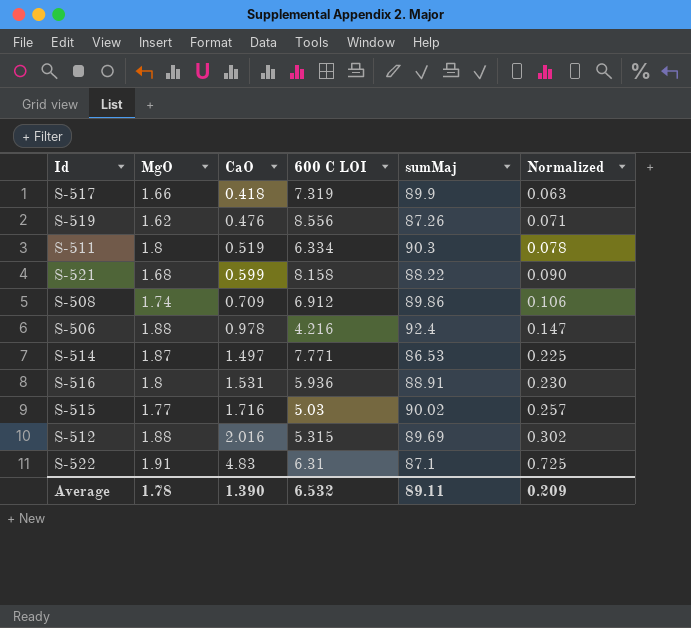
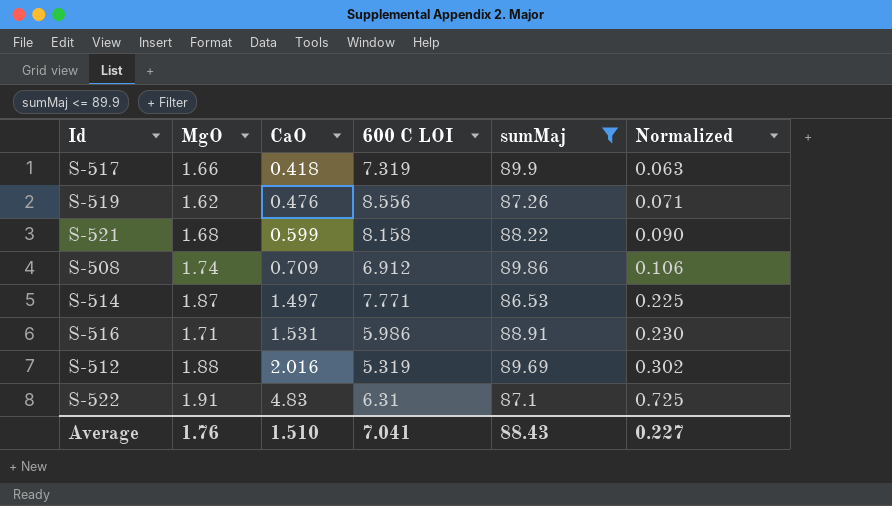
filter: none -> sumMaj <= 89.9
S-516 | MgO: 1.8 -> 1.71
S-516 | 600 C LOI: 5.936 -> 5.986
S-512 | 600 C LOI: 5.315 -> 5.319
Average | MgO: 1.78 -> 1.76
Average | CaO: 1.390 -> 1.510
Average | 600 C LOI: 6.532 -> 7.041
Average | sumMaj: 89.11 -> 88.43
Average | Normalized: 0.209 -> 0.227

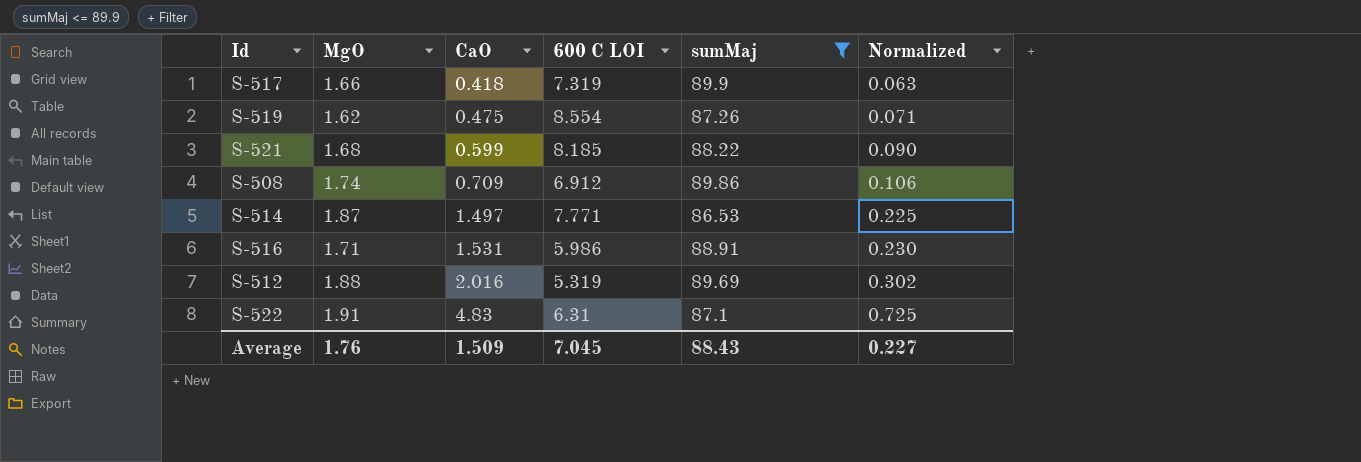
S-519 | CaO: 0.476 -> 0.475
S-519 | 600 C LOI: 8.556 -> 8.554
S-521 | 600 C LOI: 8.158 -> 8.185
Average | CaO: 1.510 -> 1.509
Average | 600 C LOI: 7.041 -> 7.045

